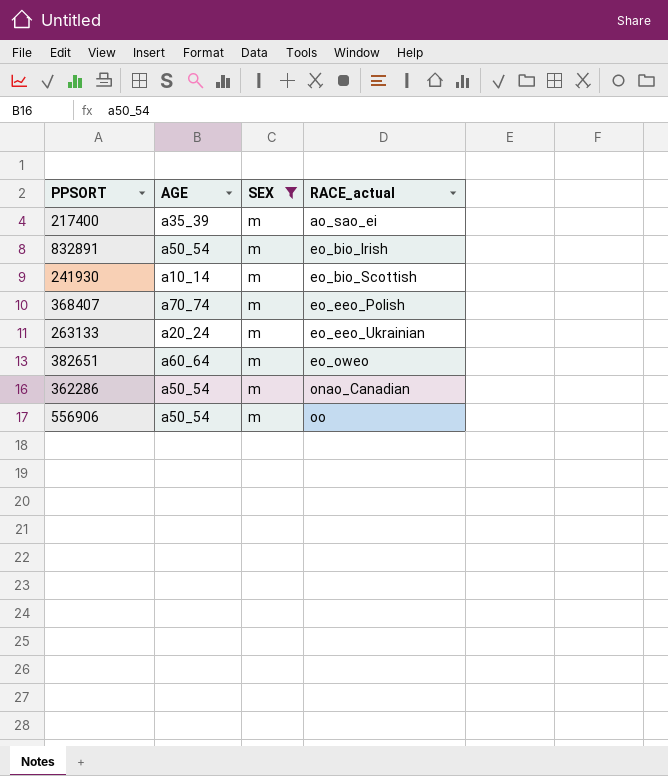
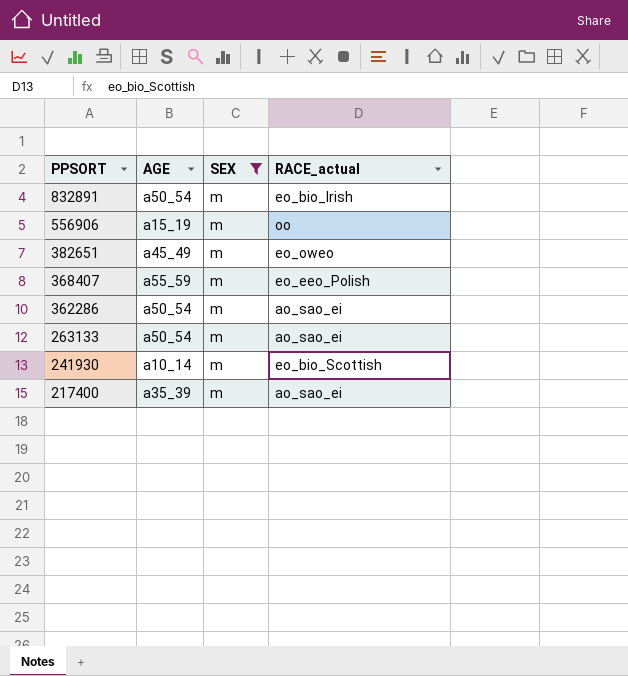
row order: RACE_actual ascending -> PPSORT descending
556906 | AGE: a50_54 -> a15_19
382651 | AGE: a60_64 -> a45_49
368407 | AGE: a70_74 -> a55_59
362286 | RACE_actual: onao_Canadian -> ao_sao_ei
263133 | AGE: a20_24 -> a50_54
263133 | RACE_actual: eo_eeo_Ukrainian -> ao_sao_ei

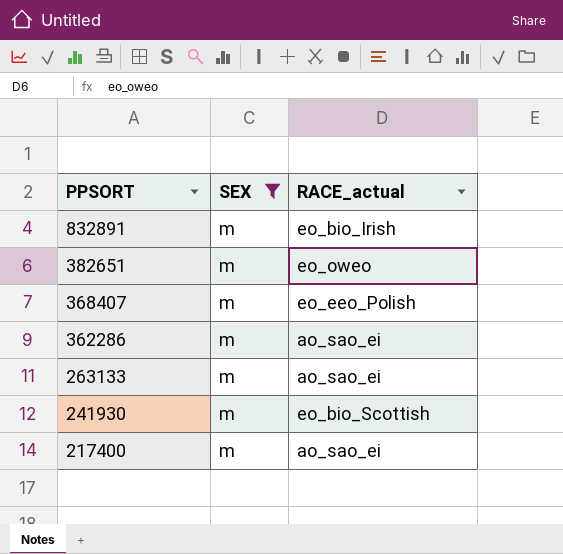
column AGE | position: 2 -> none
row 556906: a15_19 | m | oo -> none

